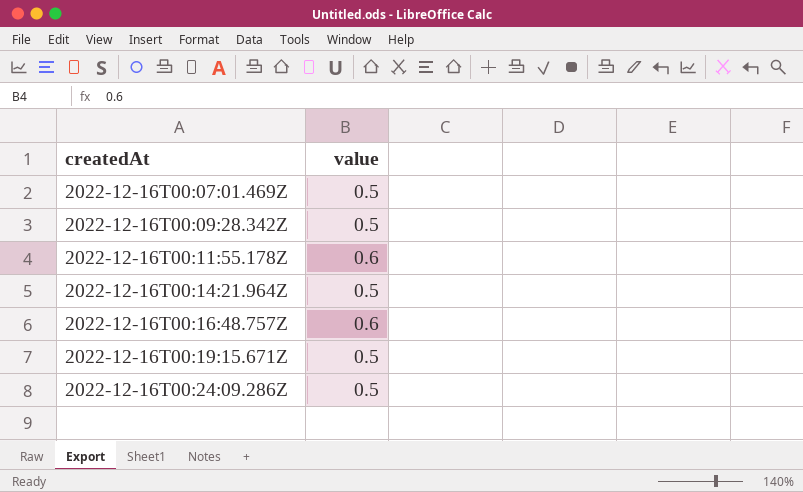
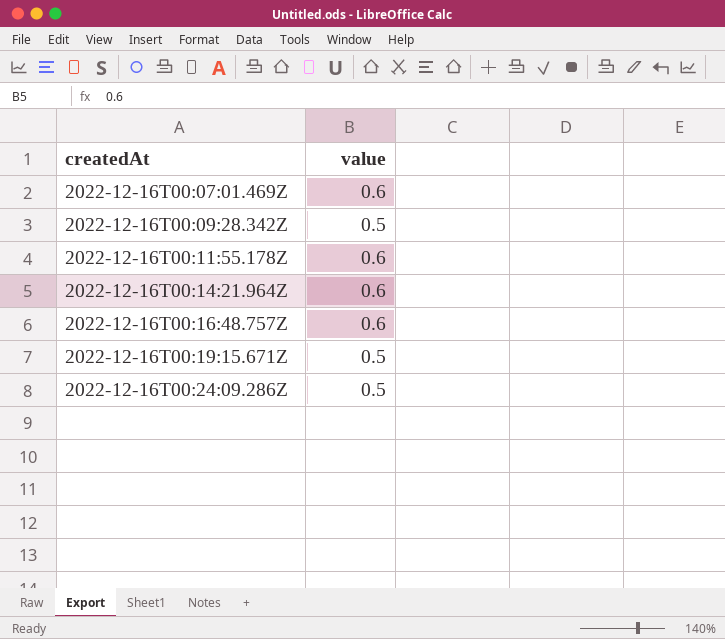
2022-12-16T00:07:01.469Z | value: 0.5 -> 0.6
2022-12-16T00:14:21.964Z | value: 0.5 -> 0.6

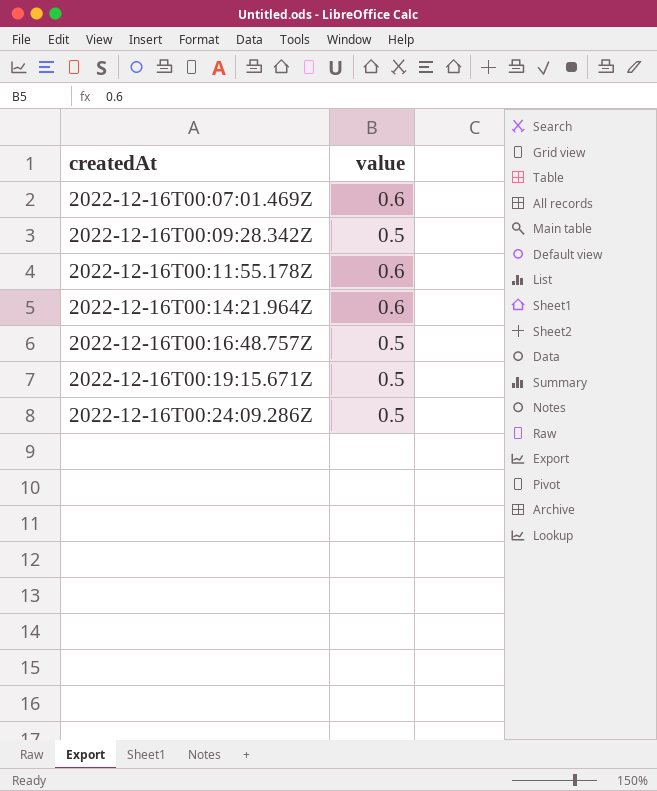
2022-12-16T00:16:48.757Z | value: 0.6 -> 0.5

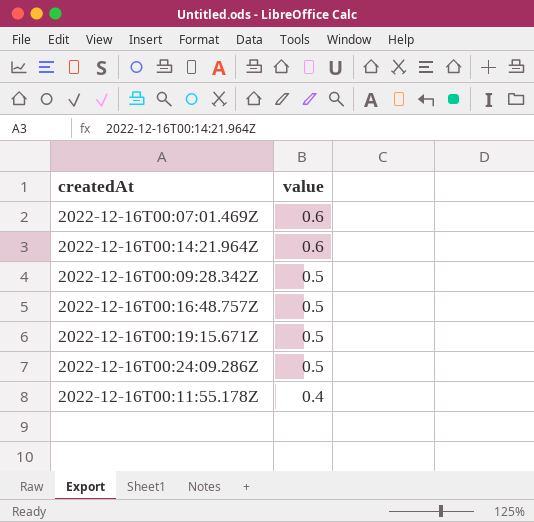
row order: createdAt ascending -> value descending
2022-12-16T00:11:55.178Z | value: 0.6 -> 0.4

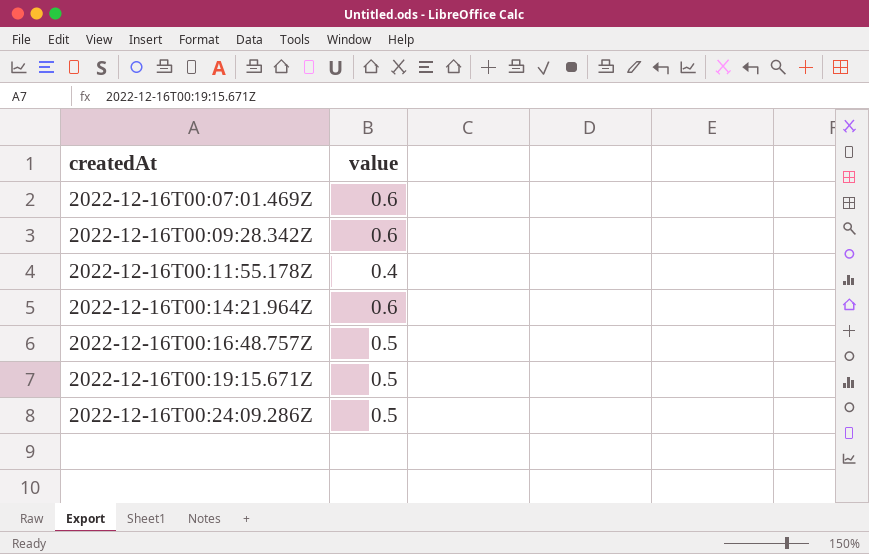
row order: value descending -> createdAt ascending
2022-12-16T00:09:28.342Z | value: 0.5 -> 0.6

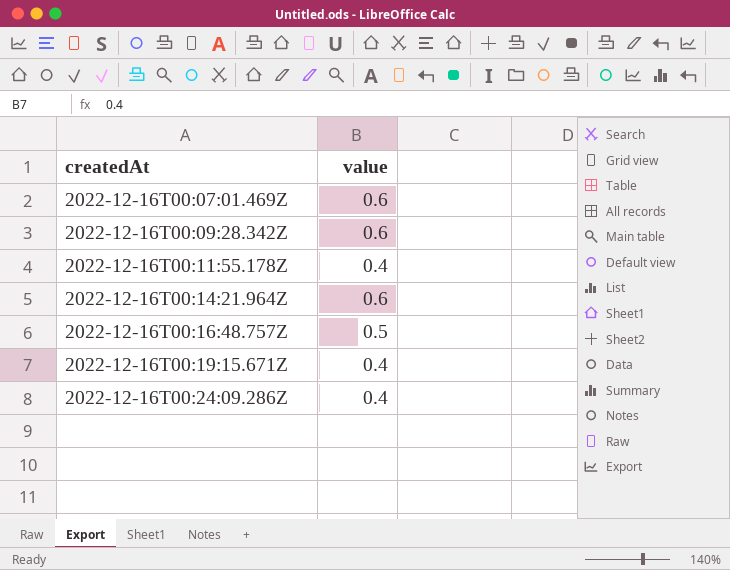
2022-12-16T00:19:15.671Z | value: 0.5 -> 0.4
2022-12-16T00:24:09.286Z | value: 0.5 -> 0.4

